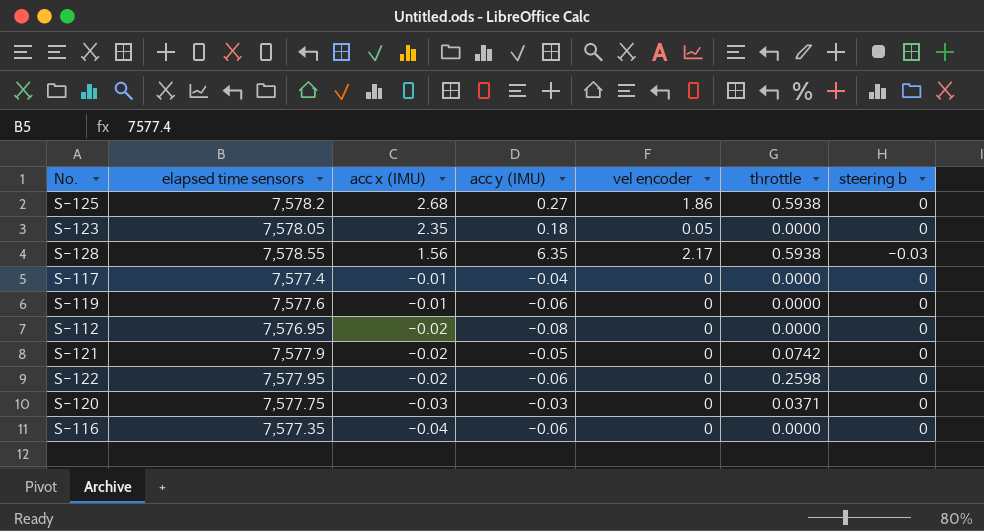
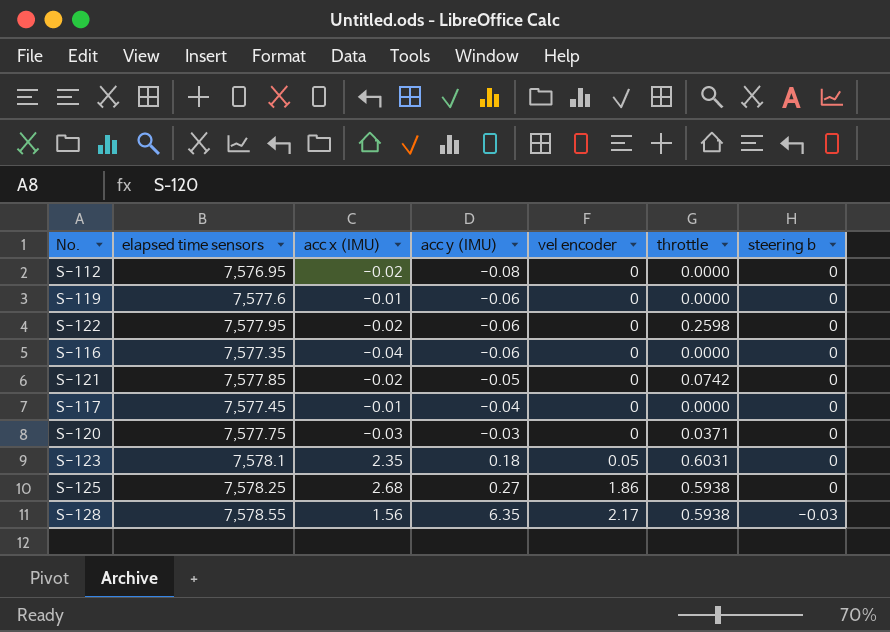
row order: acc x (IMU) descending -> acc y (IMU) ascending
S-121 | elapsed time sensors: 7,577.9 -> 7,577.85
S-117 | elapsed time sensors: 7,577.4 -> 7,577.45
S-123 | elapsed time sensors: 7,578.05 -> 7,578.1
S-123 | throttle: 0.0000 -> 0.6031
S-125 | elapsed time sensors: 7,578.2 -> 7,578.25

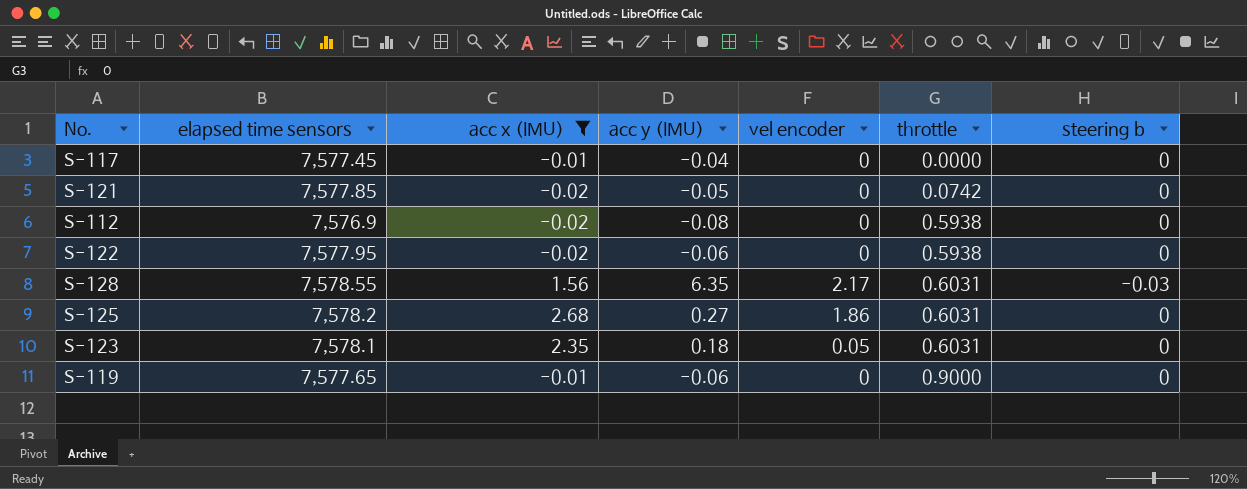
filter: none -> acc x (IMU) >= -0.02
row order: acc y (IMU) ascending -> throttle ascending
S-112 | elapsed time sensors: 7,576.95 -> 7,576.9
S-112 | throttle: 0.0000 -> 0.5938
S-122 | throttle: 0.2598 -> 0.5938
S-128 | throttle: 0.5938 -> 0.6031
S-125 | elapsed time sensors: 7,578.25 -> 7,578.2
S-125 | throttle: 0.5938 -> 0.6031
S-119 | elapsed time sensors: 7,577.6 -> 7,577.65
S-119 | throttle: 0.0000 -> 0.9000

